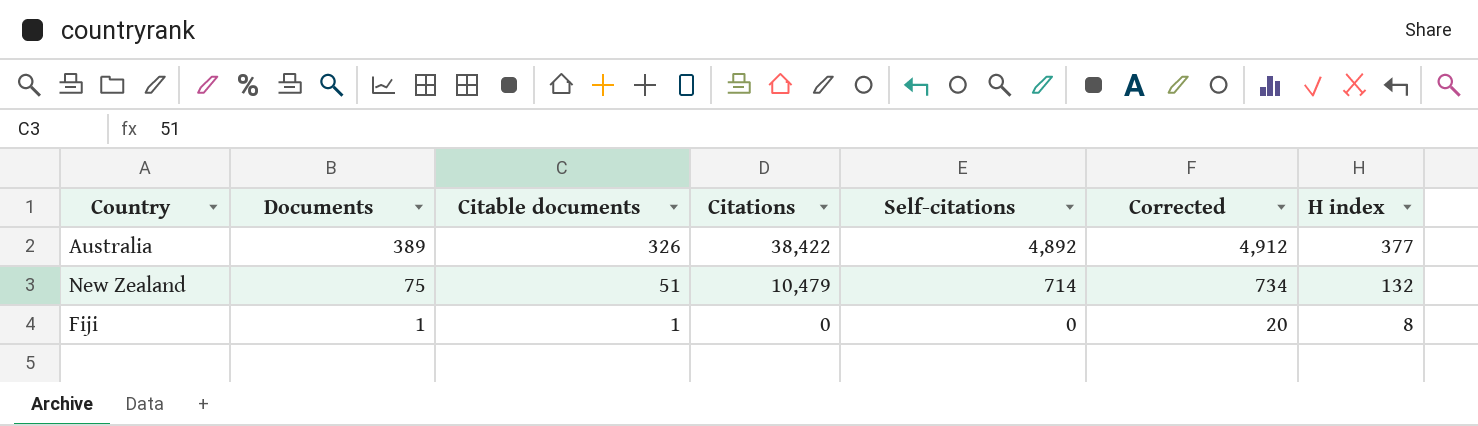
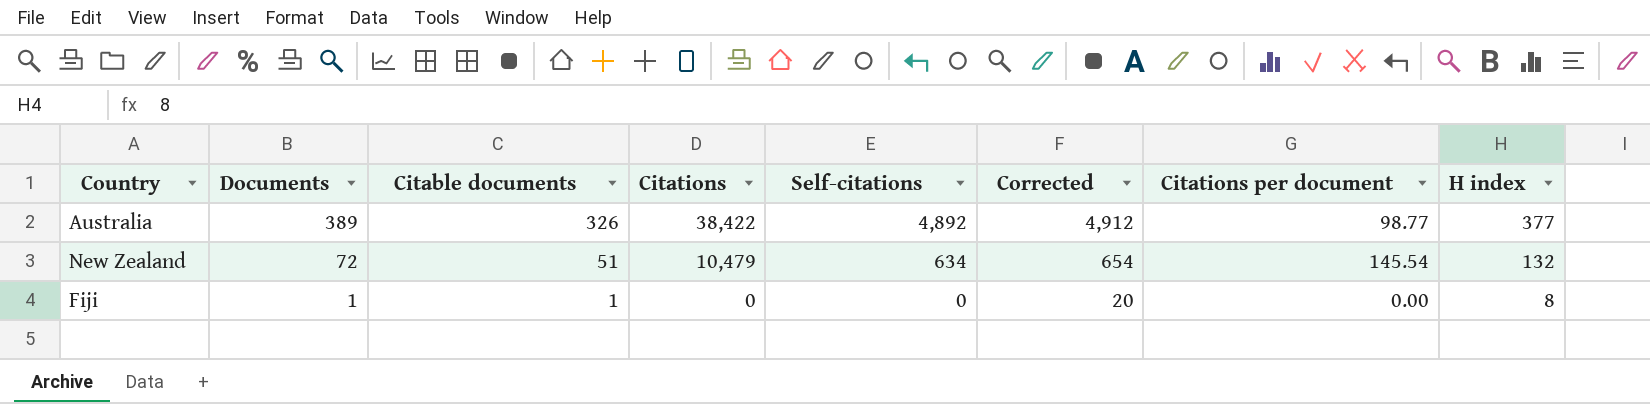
column Citations per document | formula: none -> [Citations] / [Documents]
New Zealand | Documents: 75 -> 72
New Zealand | Self-citations: 714 -> 634
New Zealand | Corrected: 734 -> 654

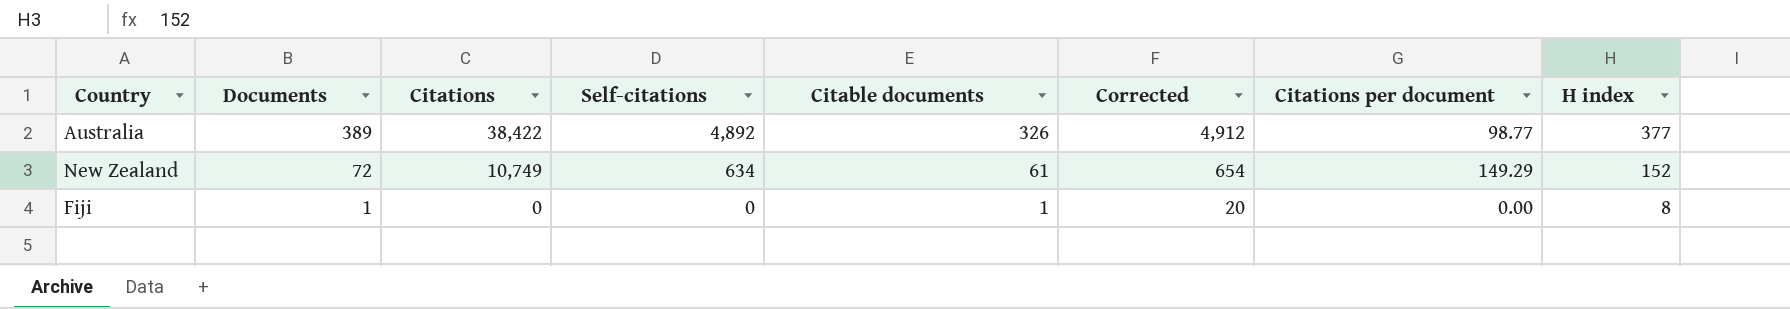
column Citable documents | position: 3 -> 5
New Zealand | Citations: 10,479 -> 10,749
New Zealand | Citable documents: 51 -> 61
New Zealand | Citations per document: 145.54 -> 149.29
New Zealand | H index: 132 -> 152

